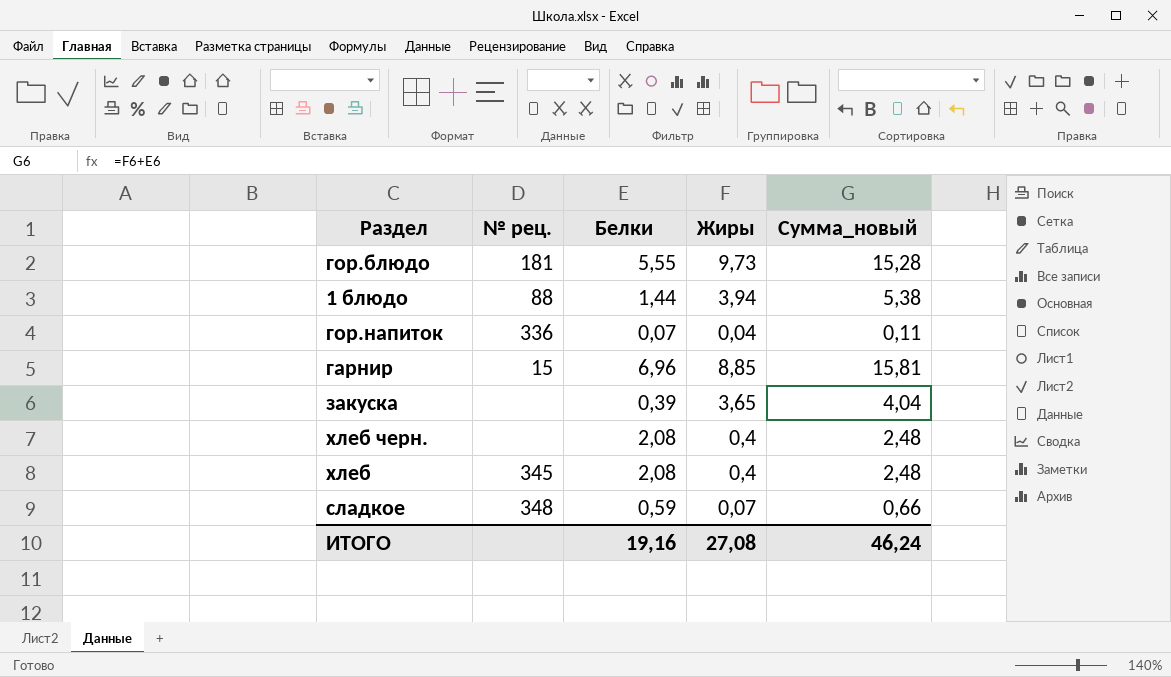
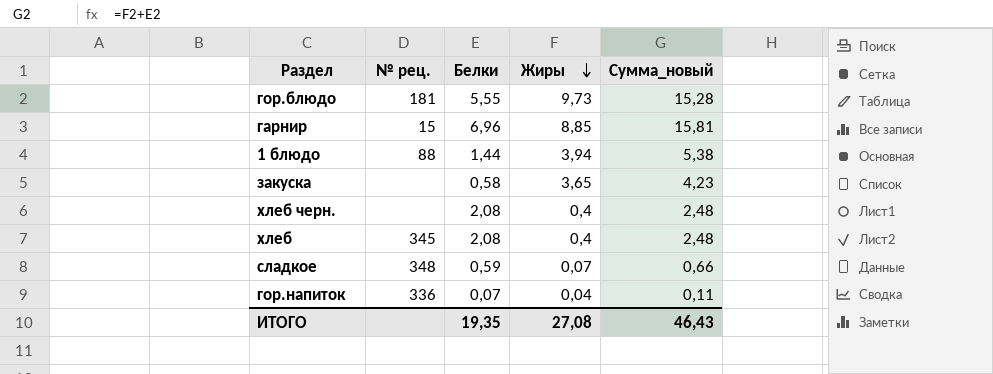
row order: none -> Жиры descending
закуска | Белки: 0,39 -> 0,58
закуска | Сумма_новый: 4,04 -> 4,23
ИТОГО | Белки: 19,16 -> 19,35
ИТОГО | Сумма_новый: 46,24 -> 46,43

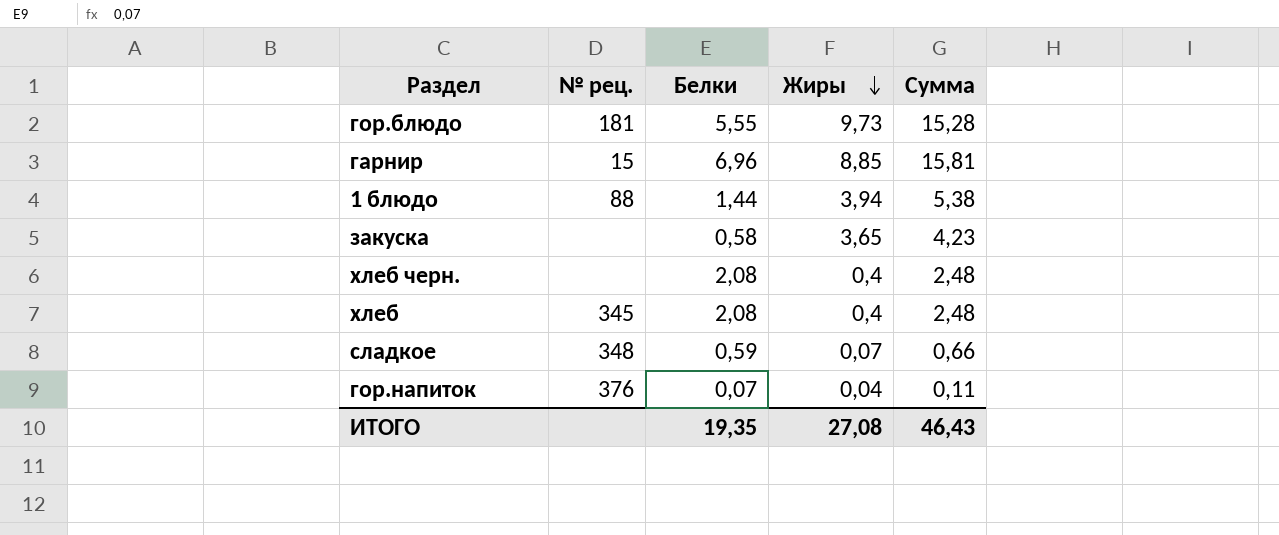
column name: Сумма_новый -> Сумма
гор.напиток | № рец.: 336 -> 376

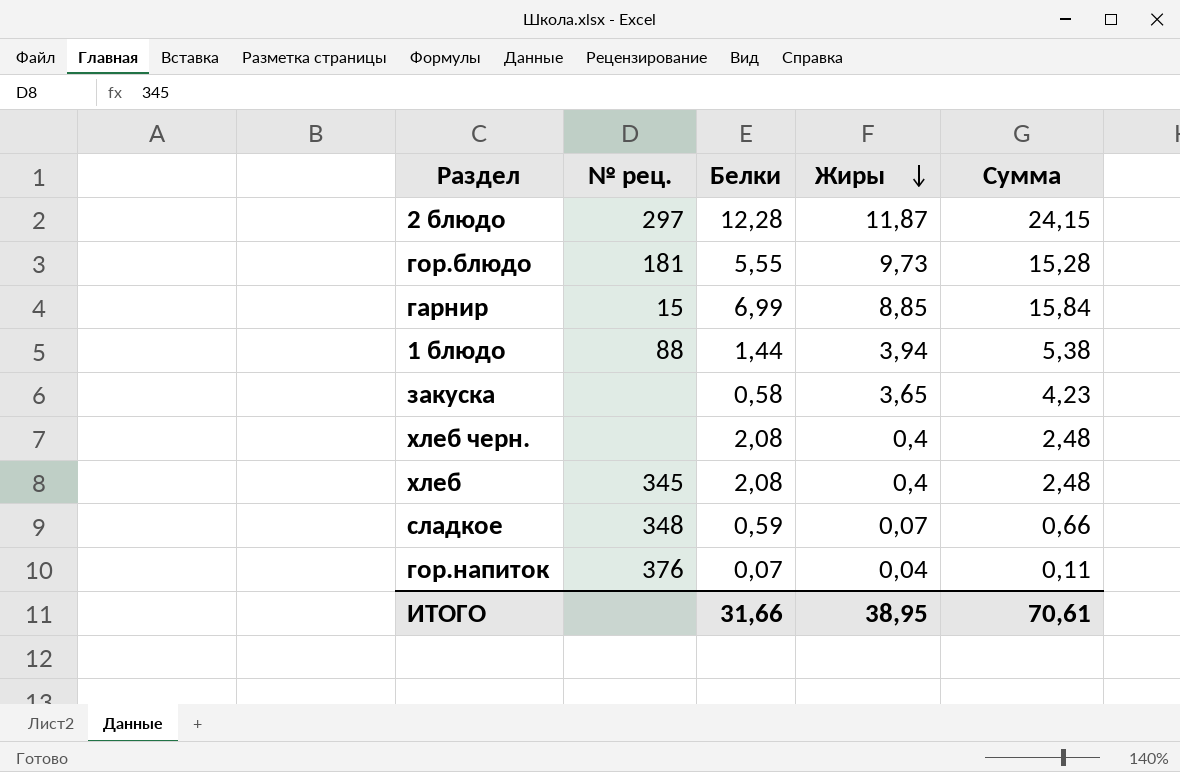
row 2 блюдо: none -> 297 | 12,28 | 11,87 | 24,15
гарнир | Белки: 6,96 -> 6,99
гарнир | Сумма: 15,81 -> 15,84
ИТОГО | Белки: 19,35 -> 31,66
ИТОГО | Жиры: 27,08 -> 38,95
ИТОГО | Сумма: 46,43 -> 70,61

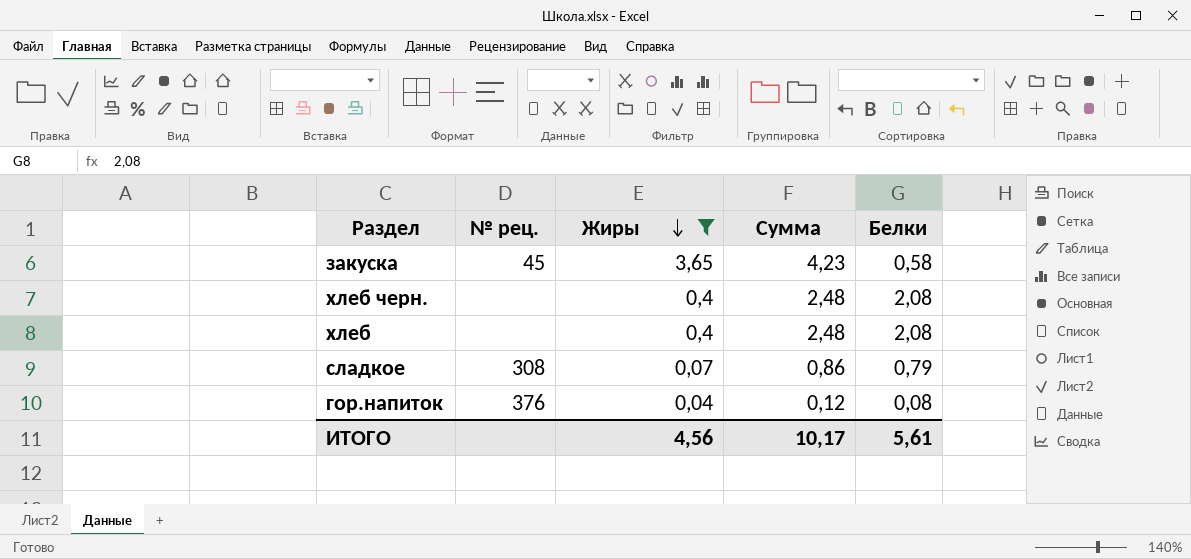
filter: none -> Жиры <= 3,65
column Белки | position: 3 -> 5
закуска | № рец.: none -> 45
хлеб | № рец.: 345 -> none
сладкое | № рец.: 348 -> 308
сладкое | Сумма: 0,66 -> 0,86
сладкое | Белки: 0,59 -> 0,79
гор.напиток | Сумма: 0,11 -> 0,12
гор.напиток | Белки: 0,07 -> 0,08
ИТОГО | Жиры: 38,95 -> 4,56
ИТОГО | Сумма: 70,61 -> 10,17
ИТОГО | Белки: 31,66 -> 5,61

